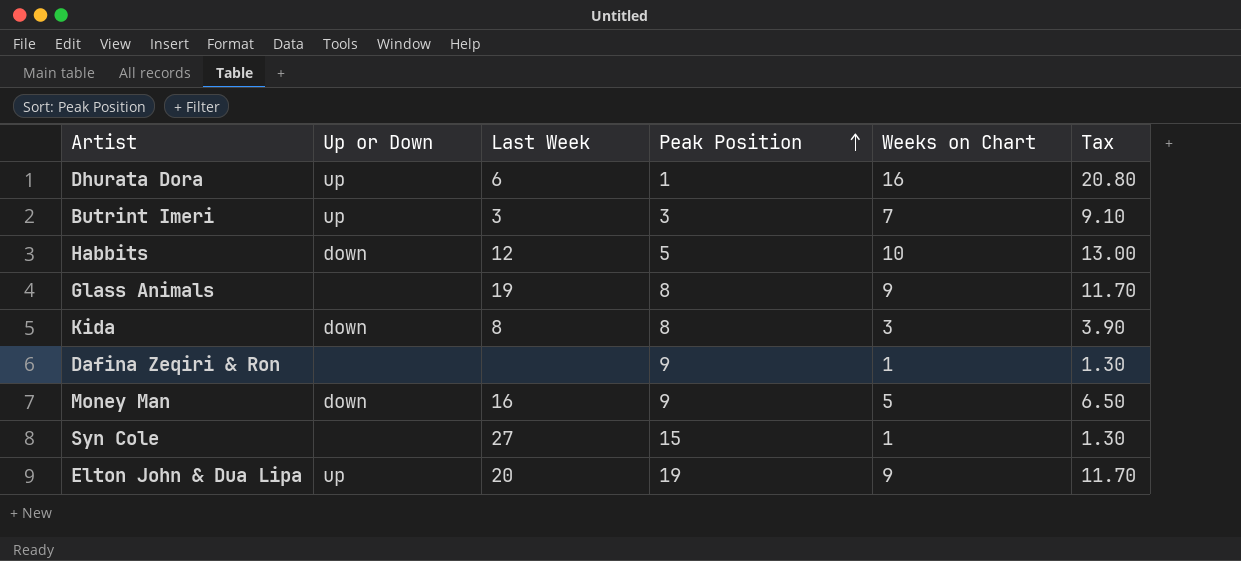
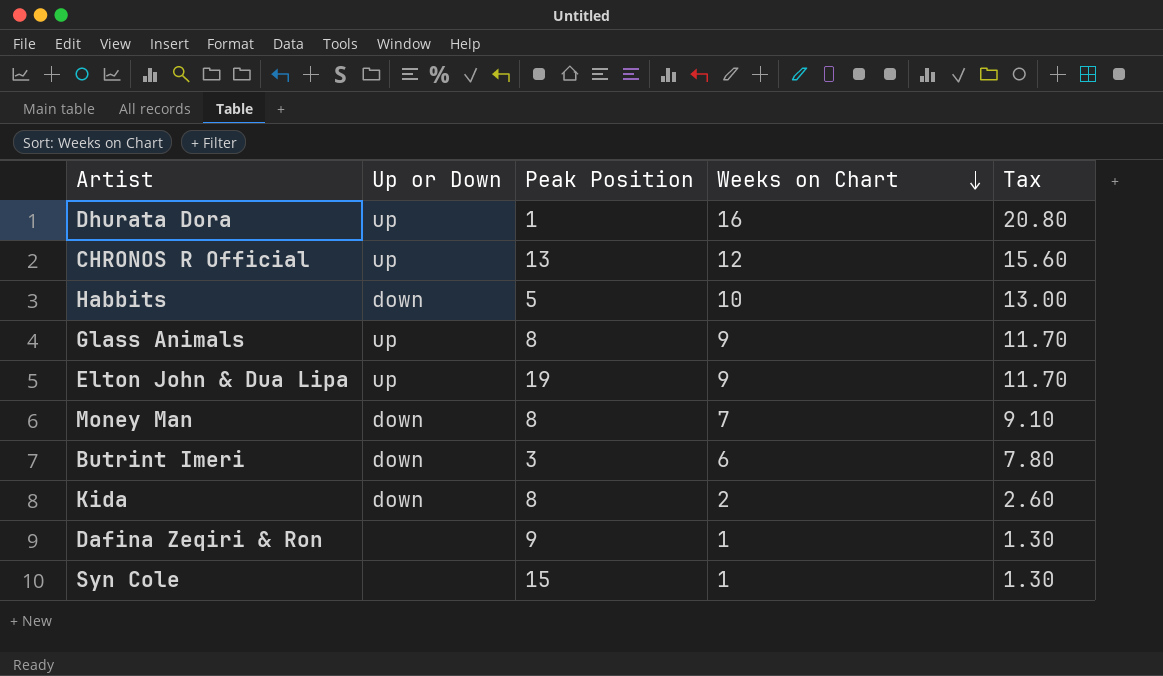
row order: Peak Position ascending -> Weeks on Chart descending
column Last Week | position: 3 -> none
row CHRONOS R Official: none -> up | 13 | 12 | 15.60
Glass Animals | Up or Down: none -> up
Money Man | Peak Position: 9 -> 8
Money Man | Weeks on Chart: 5 -> 7
Money Man | Tax: 6.50 -> 9.10
Butrint Imeri | Up or Down: up -> down
Butrint Imeri | Weeks on Chart: 7 -> 6
Butrint Imeri | Tax: 9.10 -> 7.80
Kida | Weeks on Chart: 3 -> 2
Kida | Tax: 3.90 -> 2.60

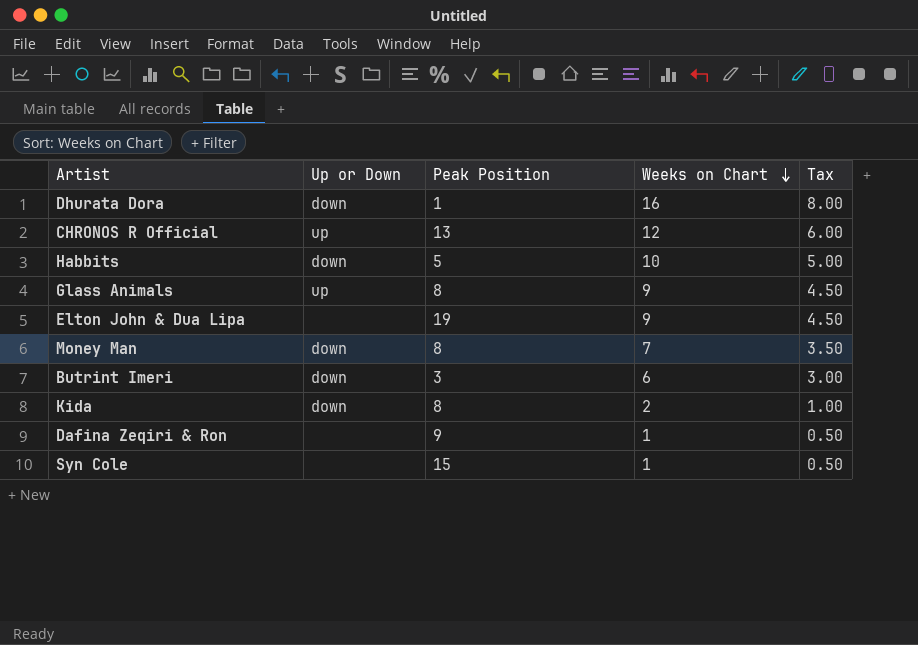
column Tax | formula: [Weeks on Chart] * 1.3 -> [Weeks on Chart] * 0.5
Dhurata Dora | Up or Down: up -> down
Elton John & Dua Lipa | Up or Down: up -> none

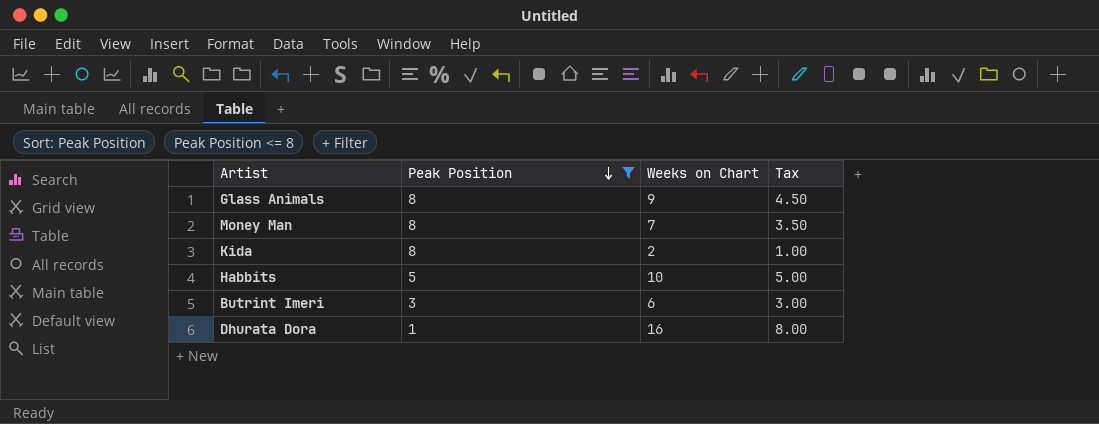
filter: none -> Peak Position <= 8
row order: Weeks on Chart descending -> Peak Position descending
column Up or Down | position: 2 -> none

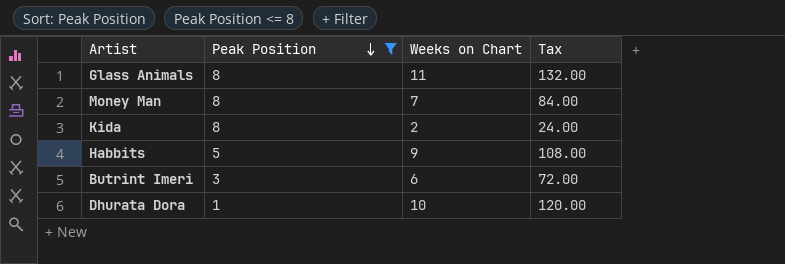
column Tax | formula: [Weeks on Chart] * 0.5 -> [Weeks on Chart] * 12
Glass Animals | Weeks on Chart: 9 -> 11
Habbits | Weeks on Chart: 10 -> 9
Dhurata Dora | Weeks on Chart: 16 -> 10

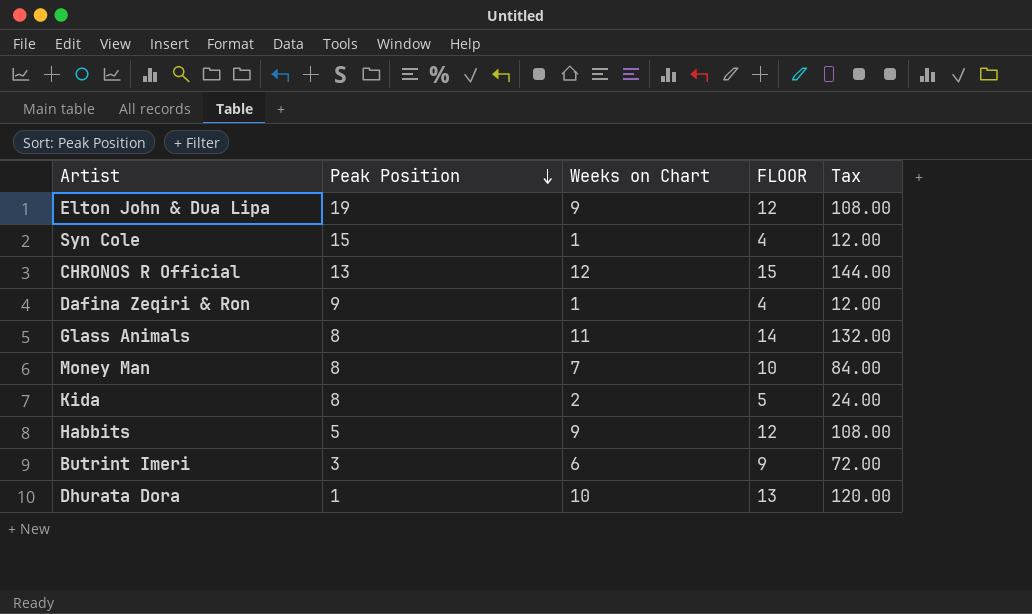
filter: Peak Position <= 8 -> none
column FLOOR | formula: none -> [Weeks on Chart] + 3

